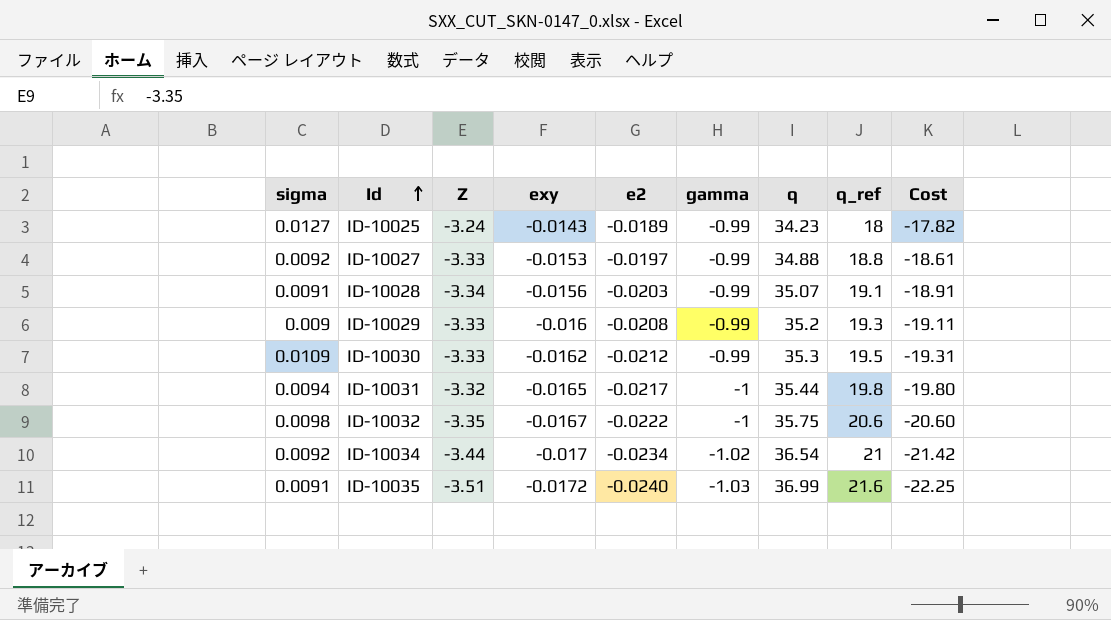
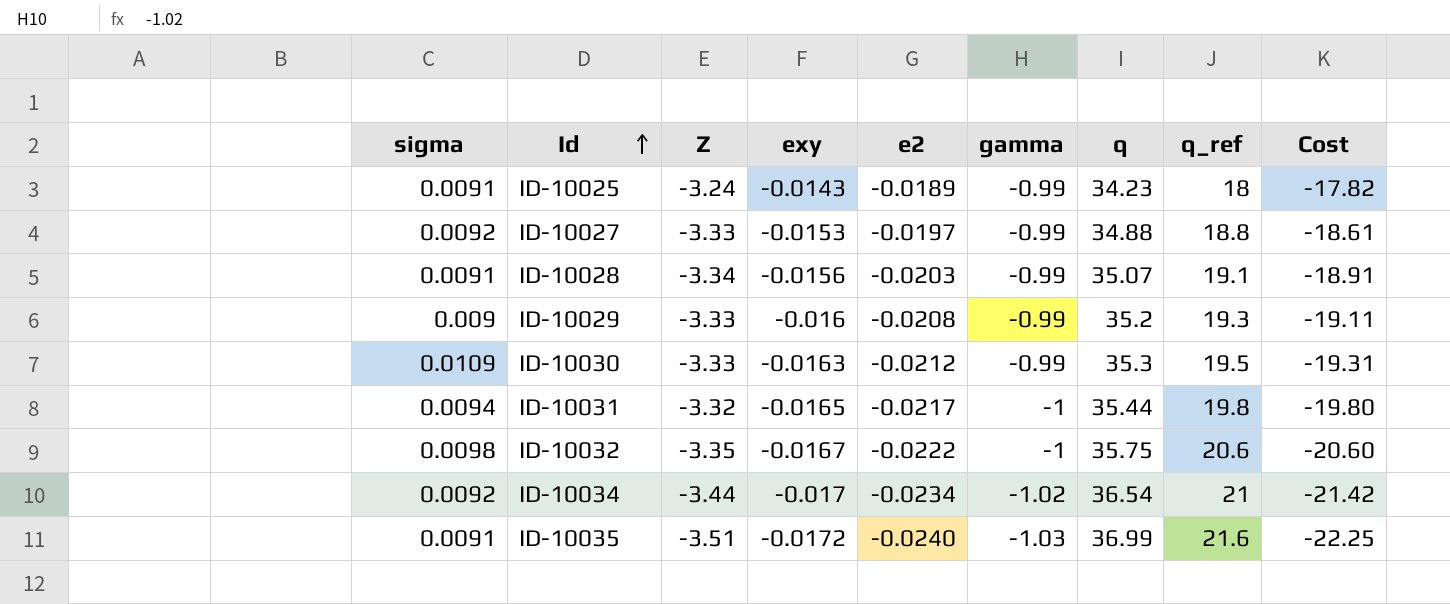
ID-10025 | sigma: 0.0127 -> 0.0091
ID-10030 | exy: -0.0162 -> -0.0163

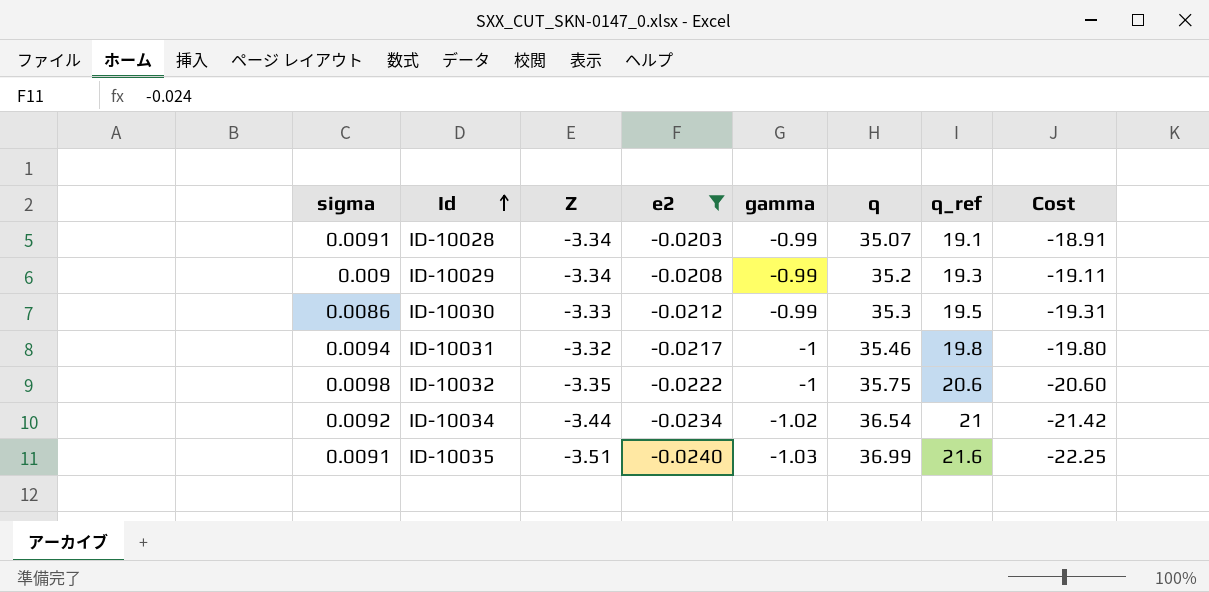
filter: none -> e2 <= -0.0203
column exy | position: 4 -> none
ID-10029 | Z: -3.33 -> -3.34
ID-10030 | sigma: 0.0109 -> 0.0086
ID-10031 | q: 35.44 -> 35.46

